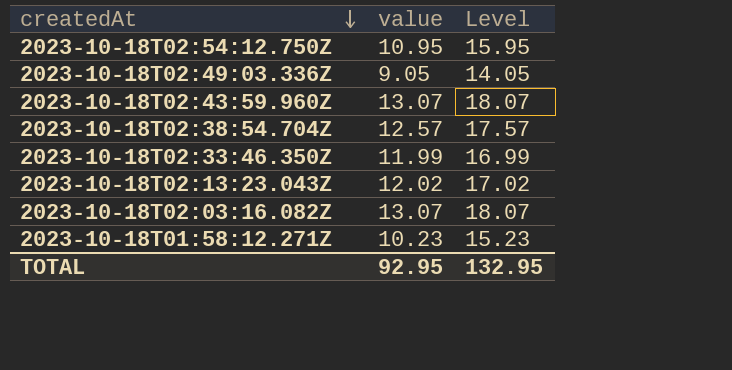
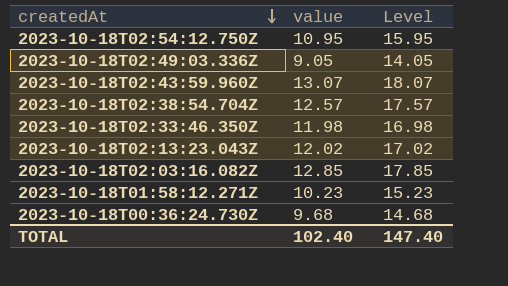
2023-10-18T02:33:46.350Z | value: 11.99 -> 11.98
2023-10-18T02:33:46.350Z | Level: 16.99 -> 16.98
2023-10-18T02:03:16.082Z | value: 13.07 -> 12.85
2023-10-18T02:03:16.082Z | Level: 18.07 -> 17.85
row 2023-10-18T00:36:24.730Z: none -> 9.68 | 14.68
TOTAL | value: 92.95 -> 102.40
TOTAL | Level: 132.95 -> 147.40

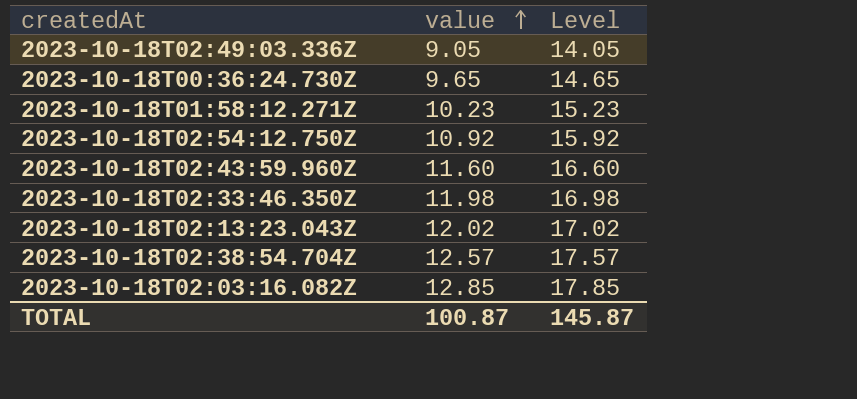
row order: createdAt descending -> value ascending
2023-10-18T00:36:24.730Z | value: 9.68 -> 9.65
2023-10-18T00:36:24.730Z | Level: 14.68 -> 14.65
2023-10-18T02:54:12.750Z | value: 10.95 -> 10.92
2023-10-18T02:54:12.750Z | Level: 15.95 -> 15.92
2023-10-18T02:43:59.960Z | value: 13.07 -> 11.60
2023-10-18T02:43:59.960Z | Level: 18.07 -> 16.60
TOTAL | value: 102.40 -> 100.87
TOTAL | Level: 147.40 -> 145.87

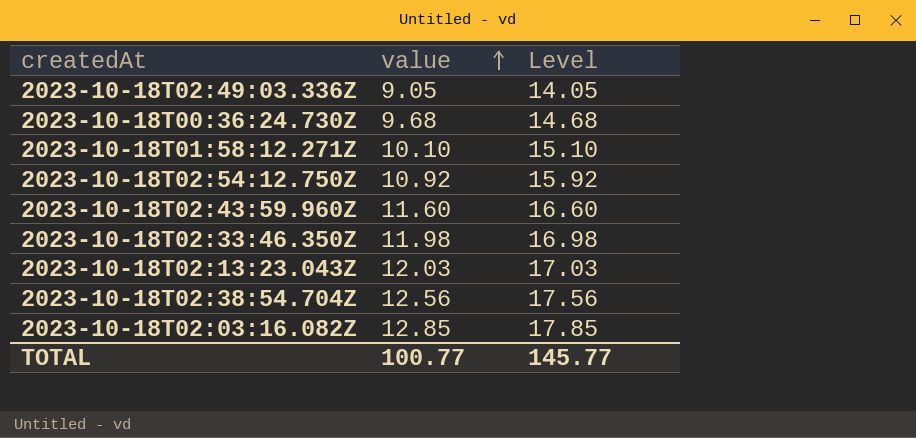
2023-10-18T00:36:24.730Z | value: 9.65 -> 9.68
2023-10-18T00:36:24.730Z | Level: 14.65 -> 14.68
2023-10-18T01:58:12.271Z | value: 10.23 -> 10.10
2023-10-18T01:58:12.271Z | Level: 15.23 -> 15.10
2023-10-18T02:13:23.043Z | value: 12.02 -> 12.03
2023-10-18T02:13:23.043Z | Level: 17.02 -> 17.03
2023-10-18T02:38:54.704Z | value: 12.57 -> 12.56
2023-10-18T02:38:54.704Z | Level: 17.57 -> 17.56
TOTAL | value: 100.87 -> 100.77
TOTAL | Level: 145.87 -> 145.77

